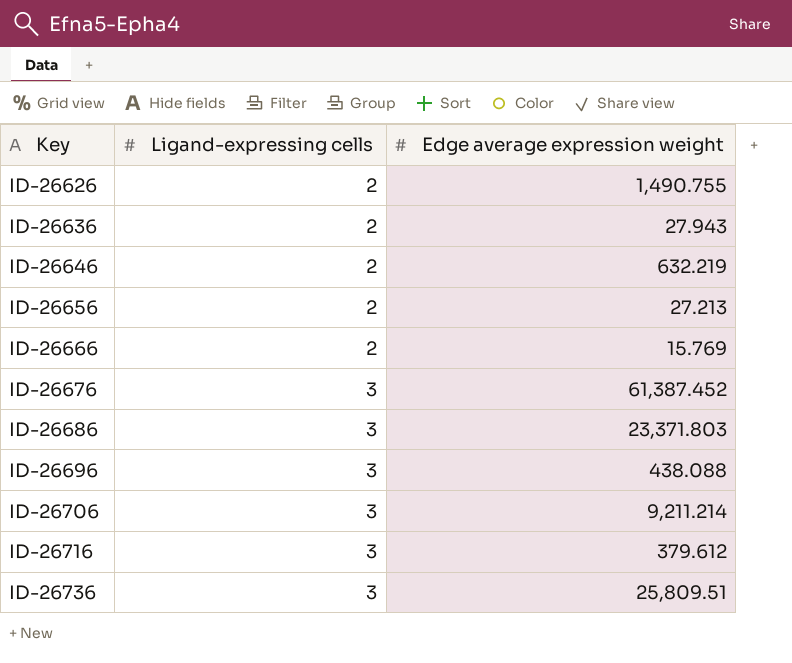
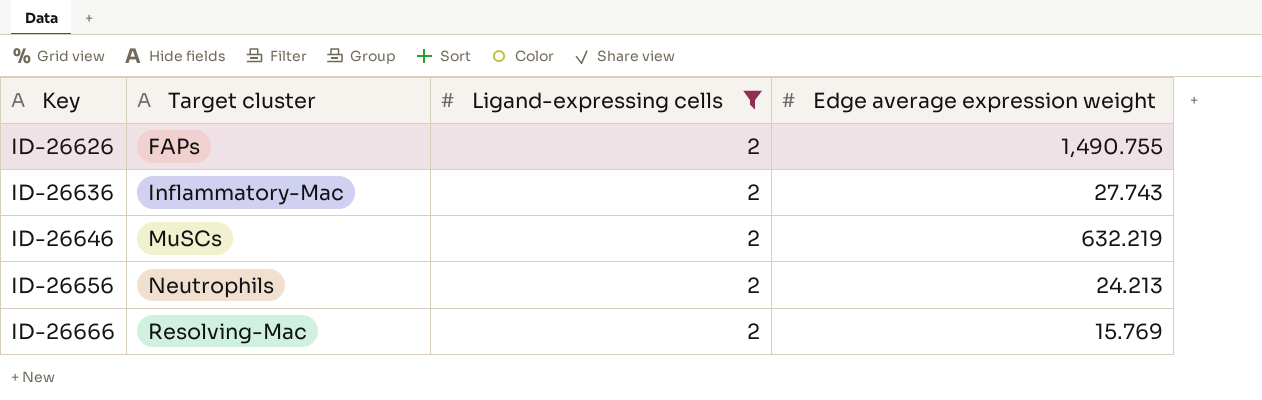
filter: none -> Ligand-expressing cells = 2
column Target cluster | position: none -> 2
ID-26636 | Edge average expression weight: 27.943 -> 27.743
ID-26656 | Edge average expression weight: 27.213 -> 24.213

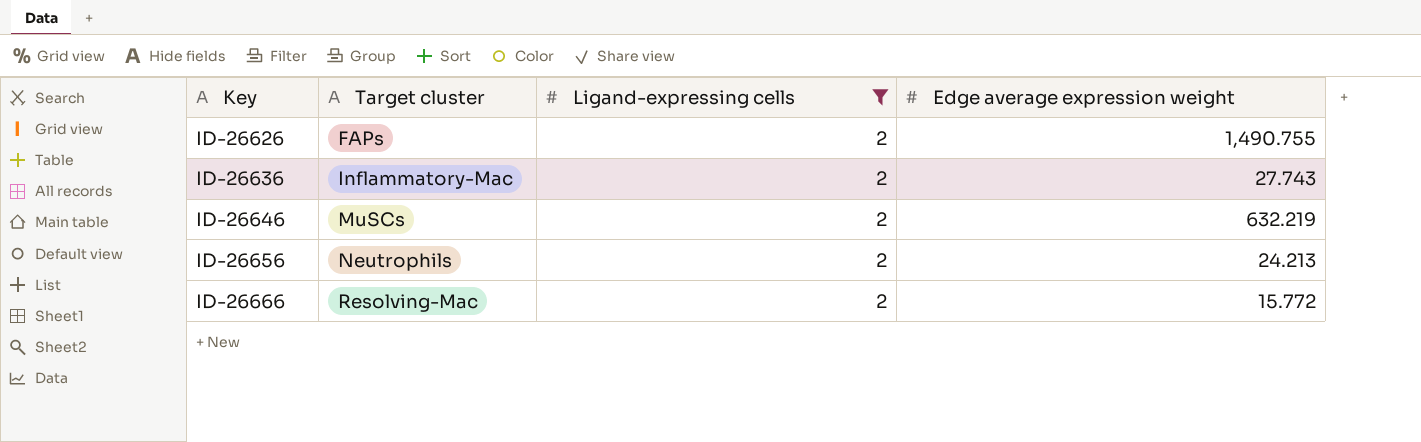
ID-26666 | Edge average expression weight: 15.769 -> 15.772

